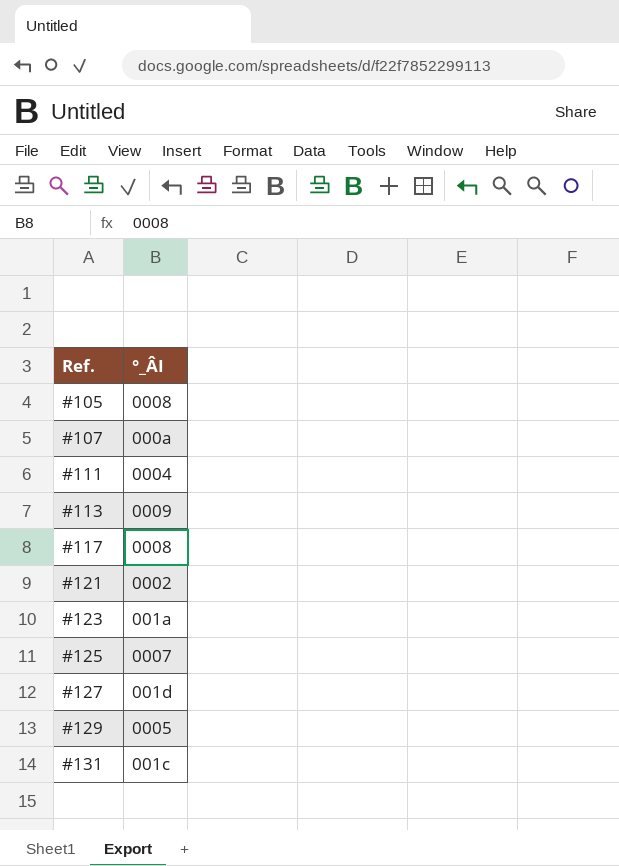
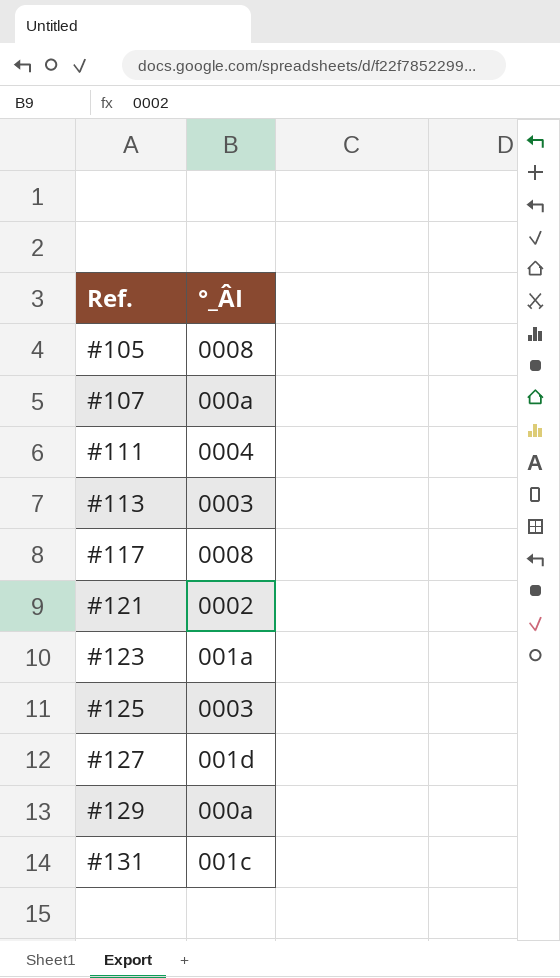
#113 | °_ÂI: 0009 -> 0003
#125 | °_ÂI: 0007 -> 0003
#129 | °_ÂI: 0005 -> 000a

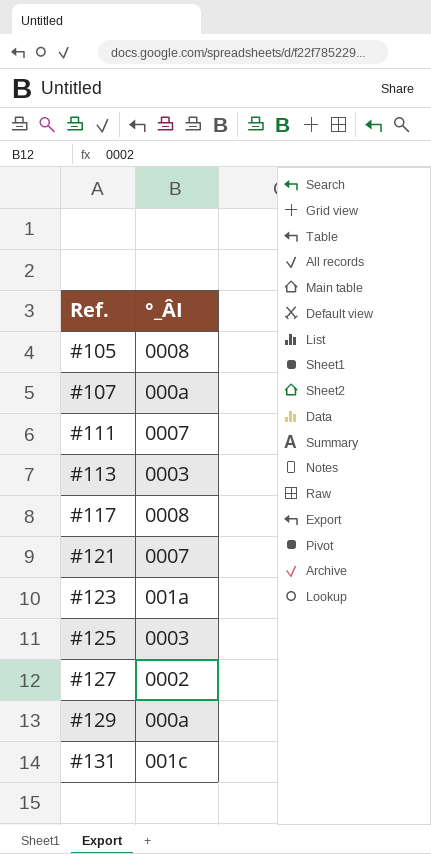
#111 | °_ÂI: 0004 -> 0007
#121 | °_ÂI: 0002 -> 0007
#127 | °_ÂI: 001d -> 0002

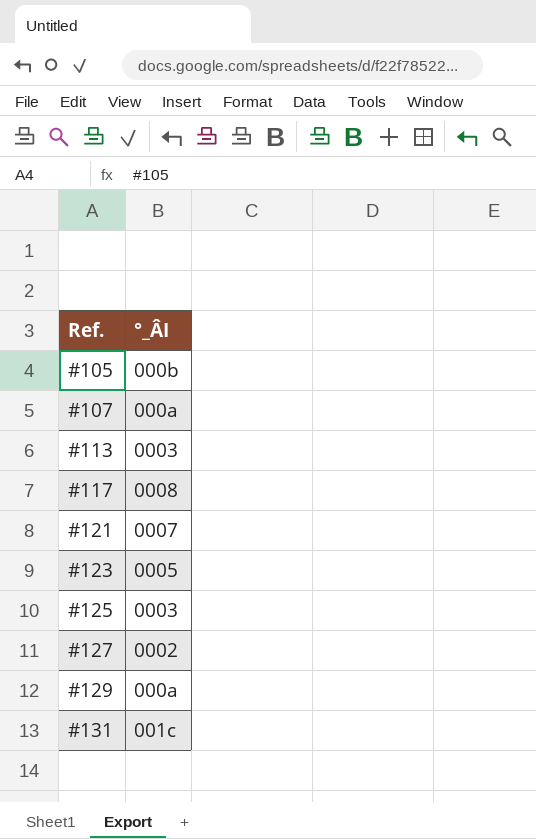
row #111: 0007 -> none
#105 | °_ÂI: 0008 -> 000b
#123 | °_ÂI: 001a -> 0005

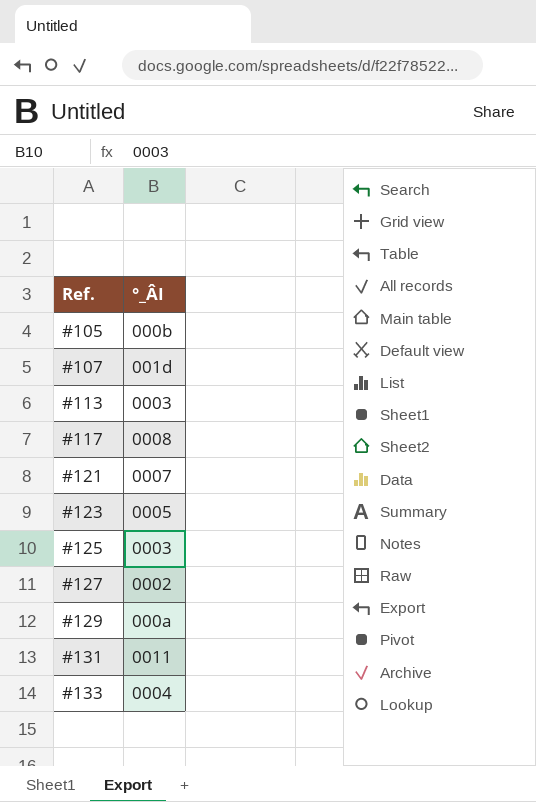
#107 | °_ÂI: 000a -> 001d
#131 | °_ÂI: 001c -> 0011
row #133: none -> 0004

